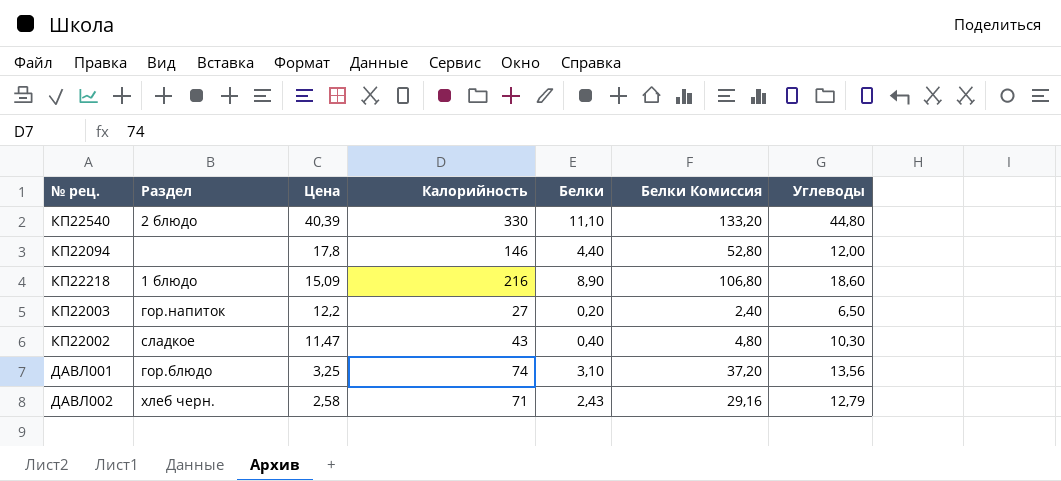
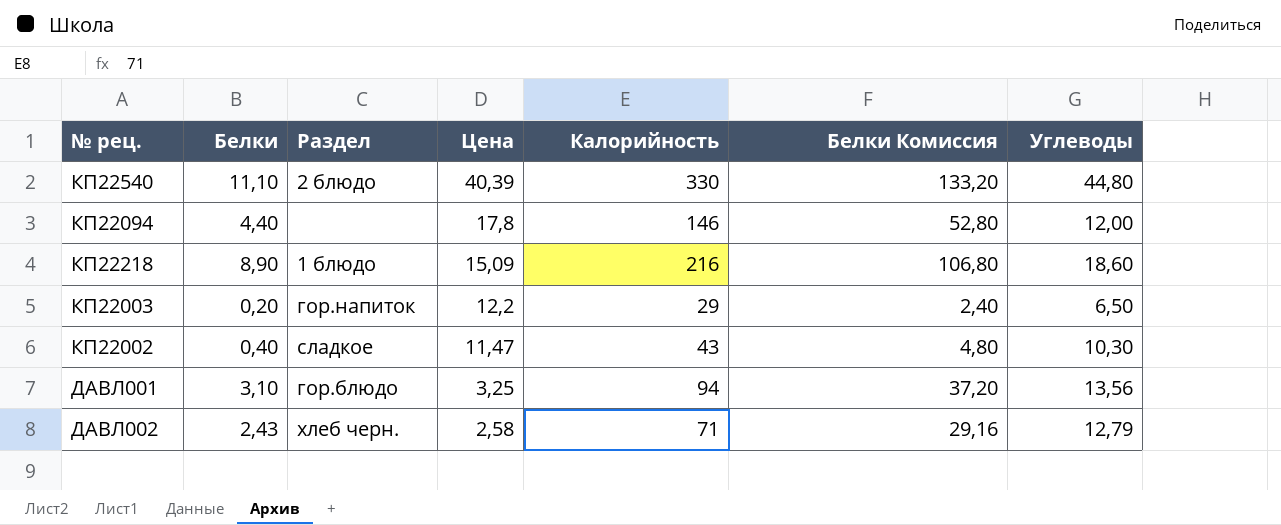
column Белки | position: 5 -> 2
КП22003 | Калорийность: 27 -> 29
ДАВЛ001 | Калорийность: 74 -> 94

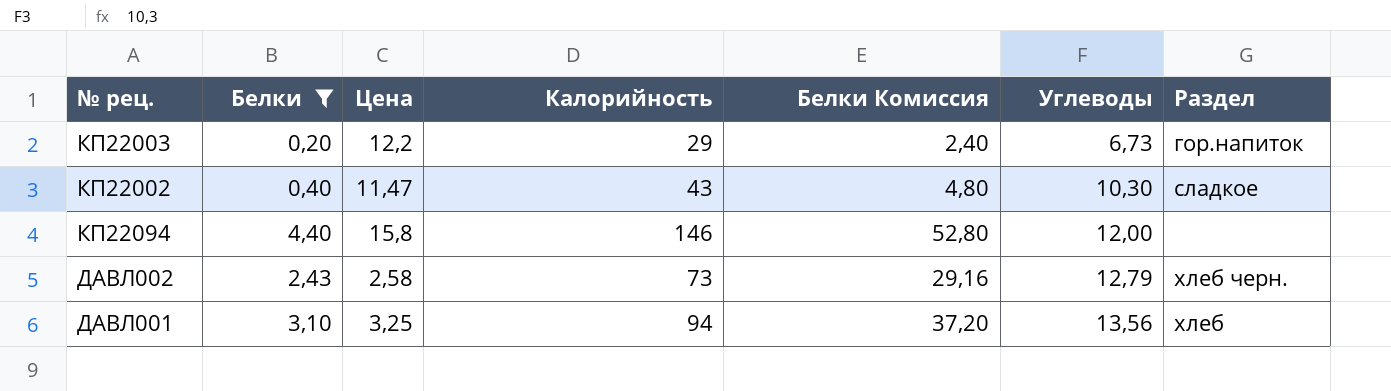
filter: none -> Белки <= 4,40
row order: Цена descending -> Углеводы ascending
column Раздел | position: 3 -> 7
КП22003 | Углеводы: 6,50 -> 6,73
КП22094 | Цена: 17,8 -> 15,8
ДАВЛ002 | Калорийность: 71 -> 73
ДАВЛ001 | Раздел: гор.блюдо -> хлеб

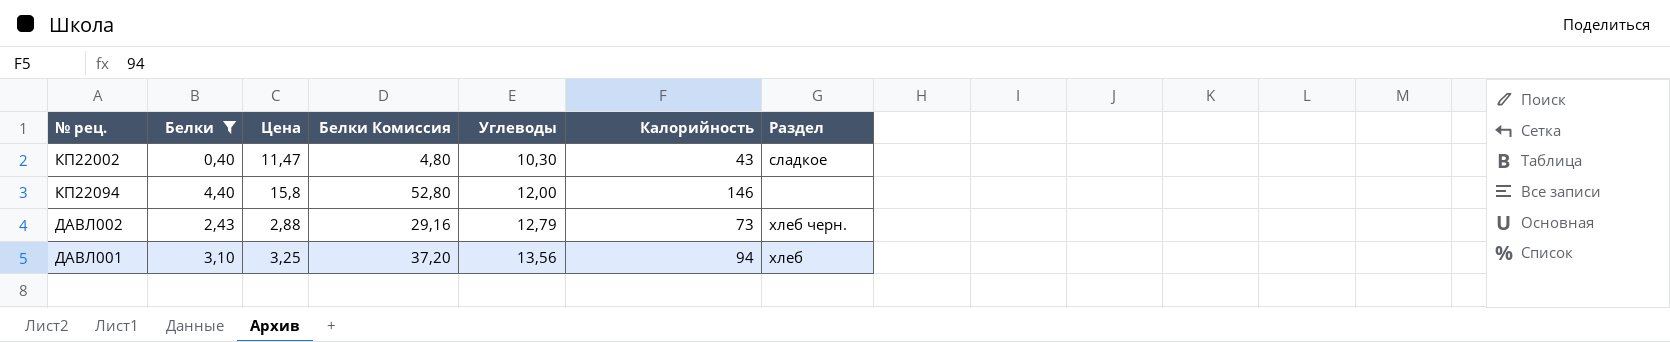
column Калорийность | position: 4 -> 6
row КП22003: 0,20 | 12,2 | 29 | 2,40 | 6,73 | гор.напиток -> none
ДАВЛ002 | Цена: 2,58 -> 2,88

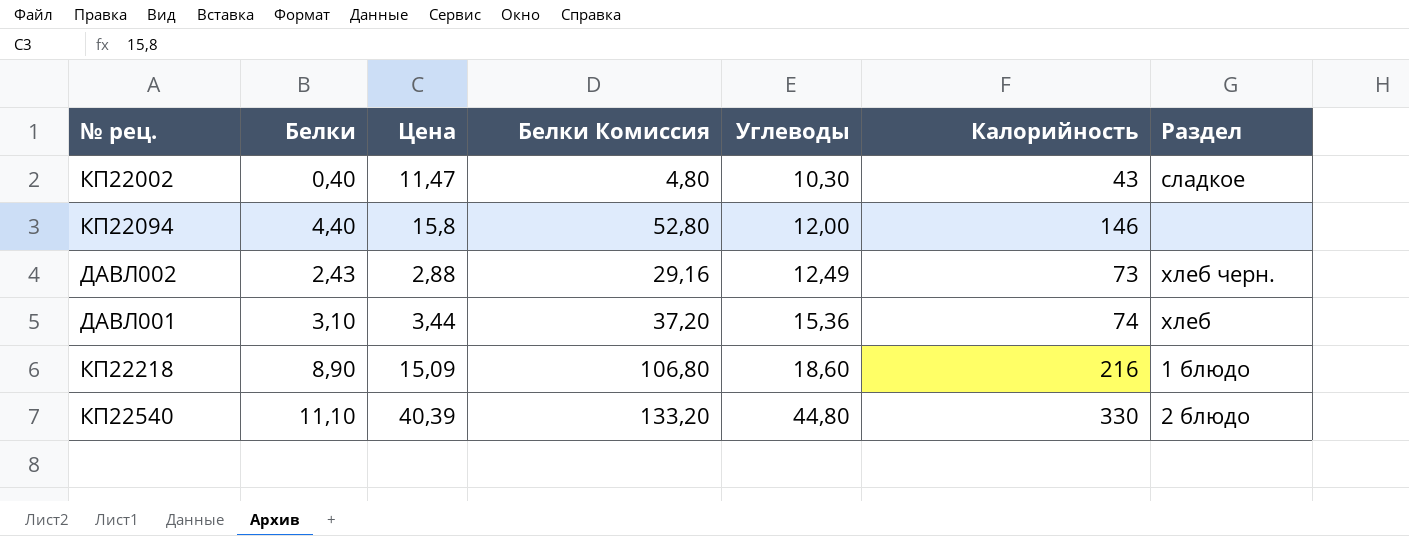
filter: Белки <= 4,40 -> none
ДАВЛ002 | Углеводы: 12,79 -> 12,49
ДАВЛ001 | Цена: 3,25 -> 3,44
ДАВЛ001 | Углеводы: 13,56 -> 15,36
ДАВЛ001 | Калорийность: 94 -> 74

